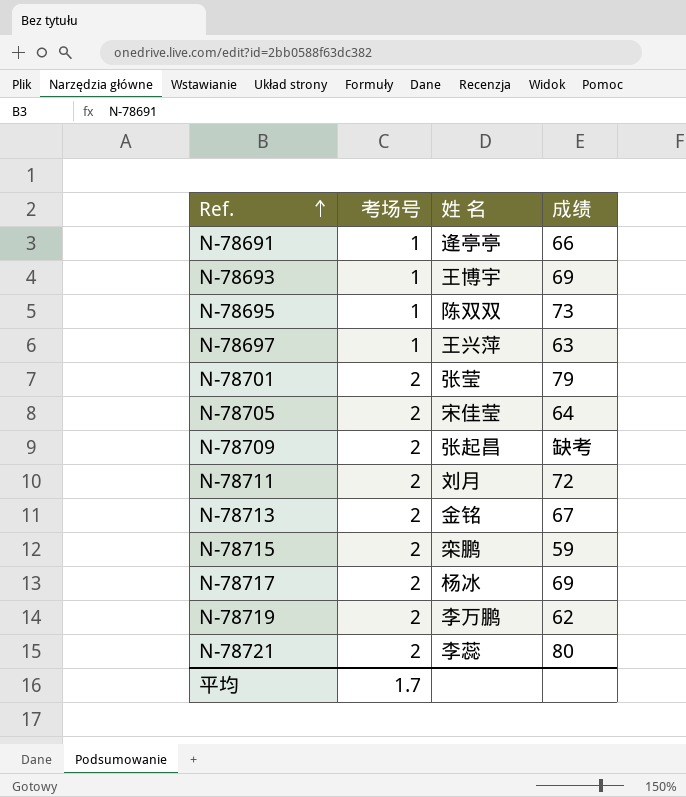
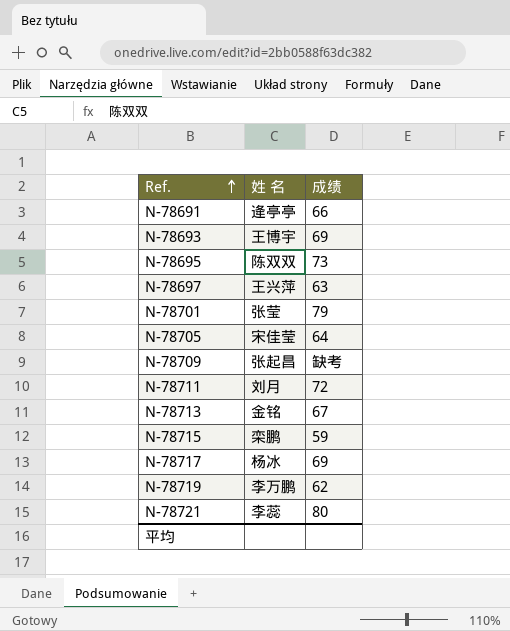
column 考场号 | position: 2 -> none

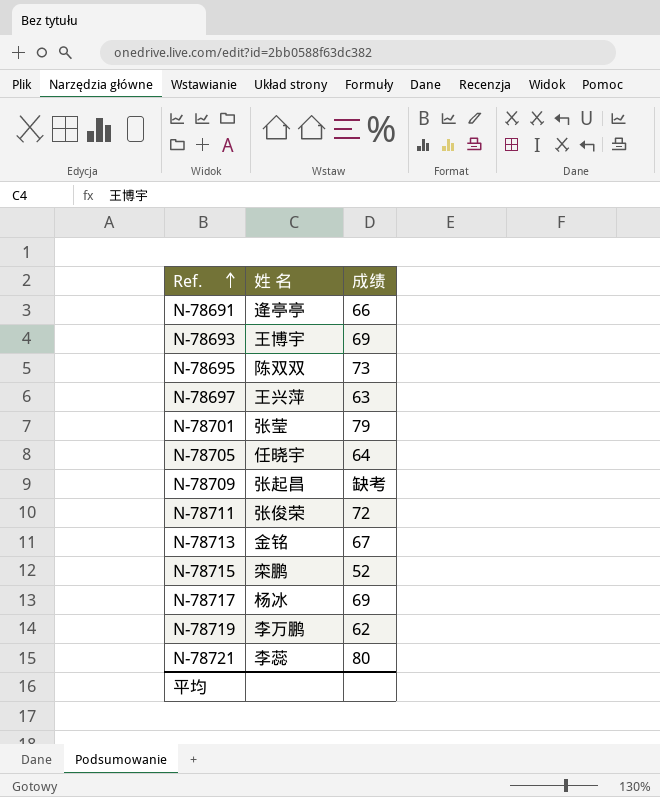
N-78705 | 姓 名: 宋佳莹 -> 任晓宇
N-78711 | 姓 名: 刘月 -> 张俊荣
N-78715 | 成绩: 59 -> 52

